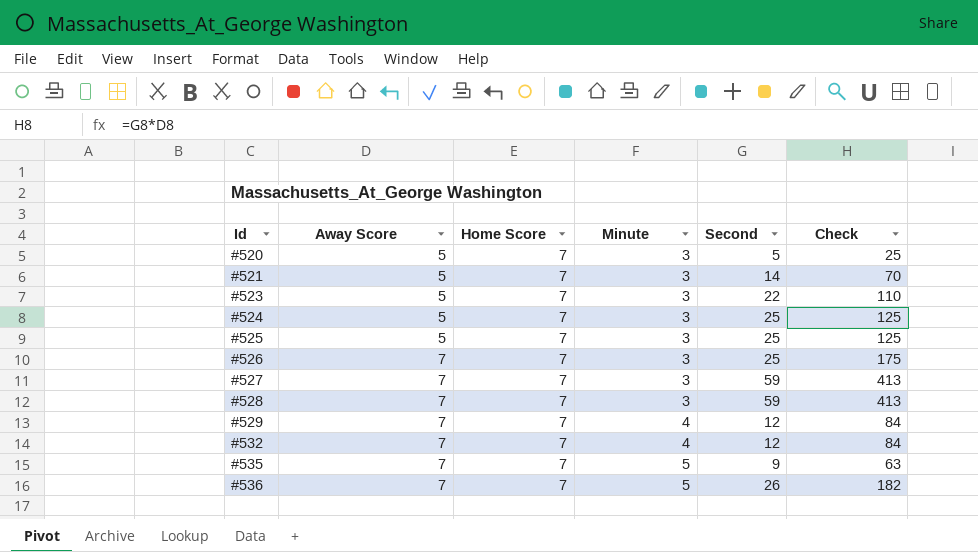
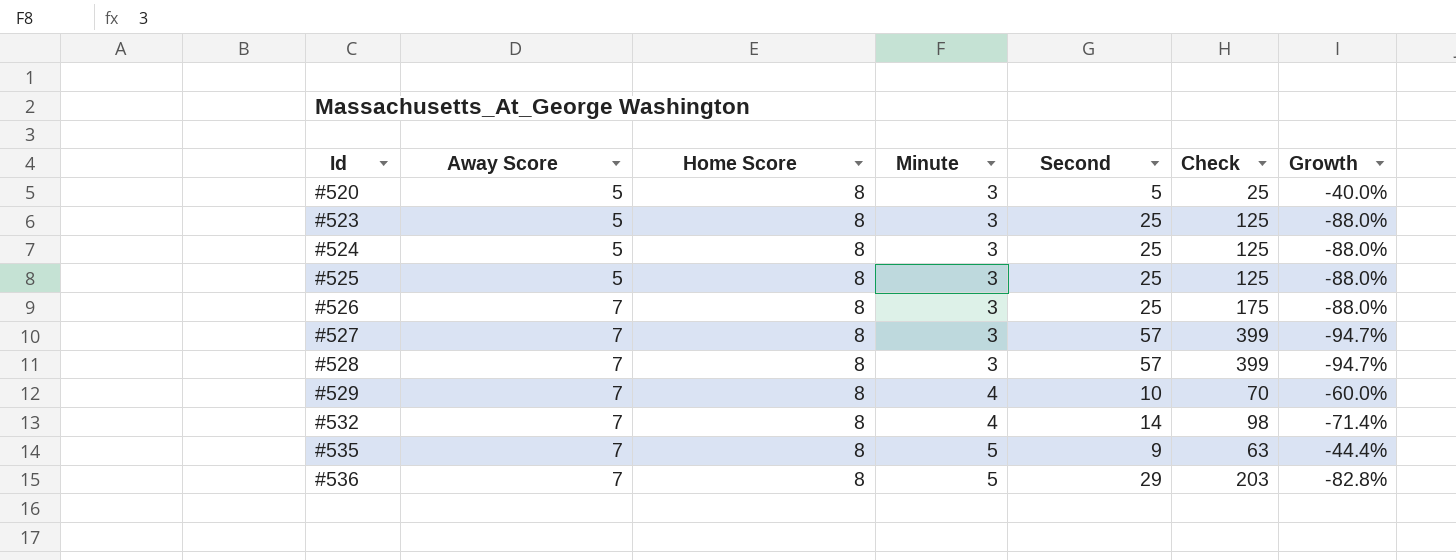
column Growth | formula: none -> ([Minute] - [Second]) / [Second]
row #521: 5 | 7 | 3 | 14 | 70 -> none
#520 | Home Score: 7 -> 8
#523 | Home Score: 7 -> 8
#523 | Second: 22 -> 25
#523 | Check: 110 -> 125
#524 | Home Score: 7 -> 8
#525 | Home Score: 7 -> 8
#526 | Home Score: 7 -> 8
#527 | Home Score: 7 -> 8
#527 | Second: 59 -> 57
#527 | Check: 413 -> 399
#528 | Home Score: 7 -> 8
#528 | Second: 59 -> 57
#528 | Check: 413 -> 399
#529 | Home Score: 7 -> 8
#529 | Second: 12 -> 10
#529 | Check: 84 -> 70
#532 | Home Score: 7 -> 8
#532 | Second: 12 -> 14
#532 | Check: 84 -> 98
#535 | Home Score: 7 -> 8
#536 | Home Score: 7 -> 8
#536 | Second: 26 -> 29
#536 | Check: 182 -> 203

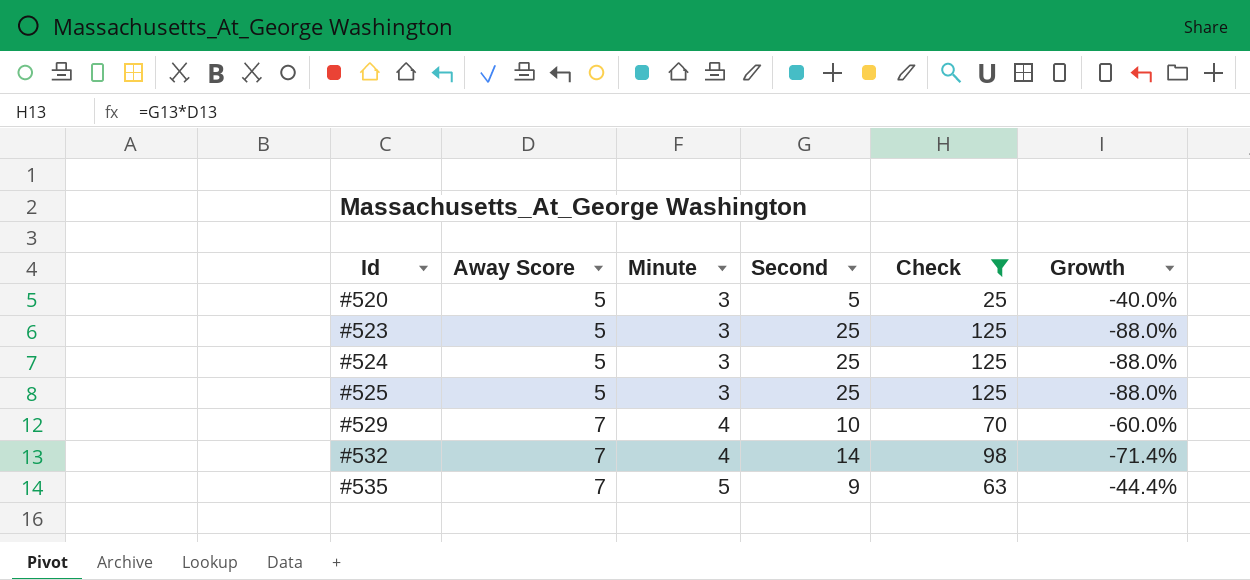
filter: none -> Check <= 125
column Home Score | position: 3 -> none

